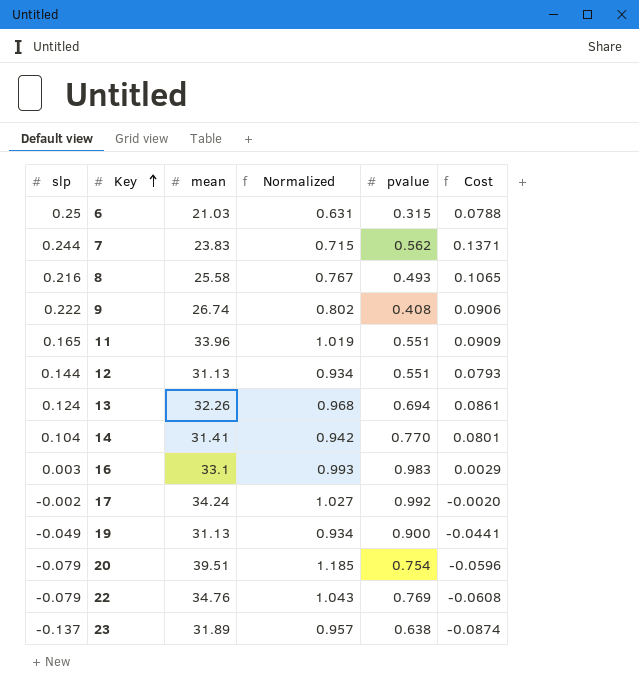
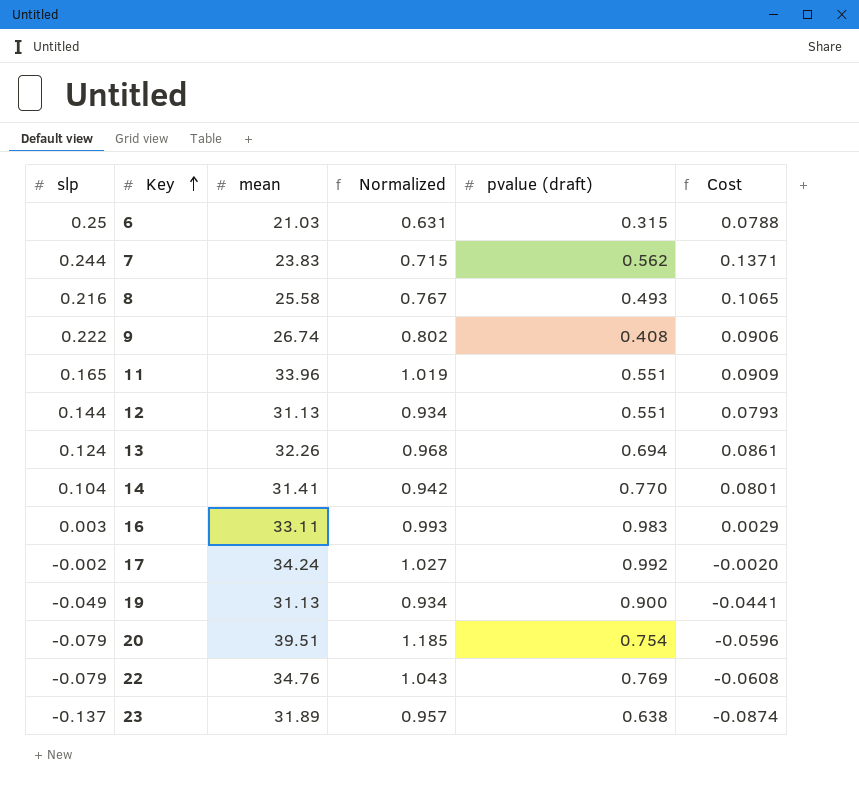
column name: pvalue -> pvalue (draft)
16 | mean: 33.1 -> 33.11

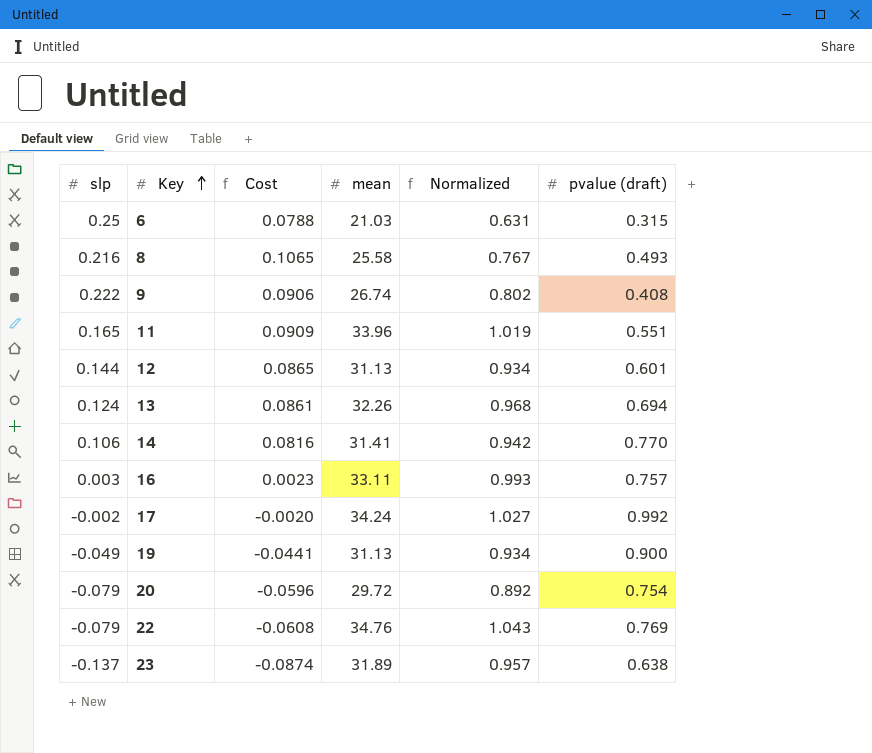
column Cost | position: 6 -> 3
row 7: 0.244 | 23.83 | 0.715 | 0.562 | 0.1371 -> none
12 | Cost: 0.0793 -> 0.0865
12 | pvalue (draft): 0.551 -> 0.601
14 | slp: 0.104 -> 0.106
14 | Cost: 0.0801 -> 0.0816
16 | Cost: 0.0029 -> 0.0023
16 | pvalue (draft): 0.983 -> 0.757
20 | mean: 39.51 -> 29.72
20 | Normalized: 1.185 -> 0.892

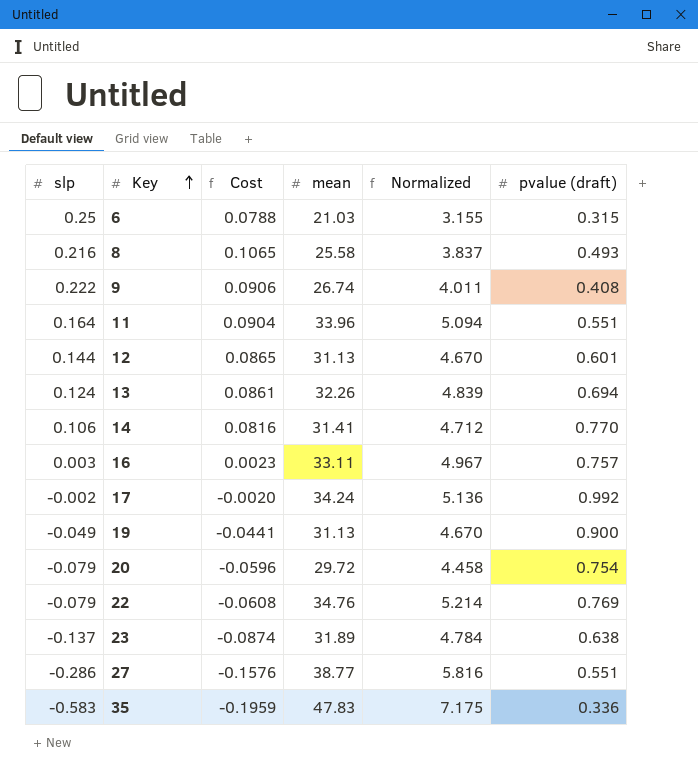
column Normalized | formula: [mean] * 0.03 -> [mean] * 0.15
11 | slp: 0.165 -> 0.164
11 | Cost: 0.0909 -> 0.0904
row 27: none -> -0.286 | -0.1576 | 38.77 | 5.816 | 0.551
row 35: none -> -0.583 | -0.1959 | 47.83 | 7.175 | 0.336

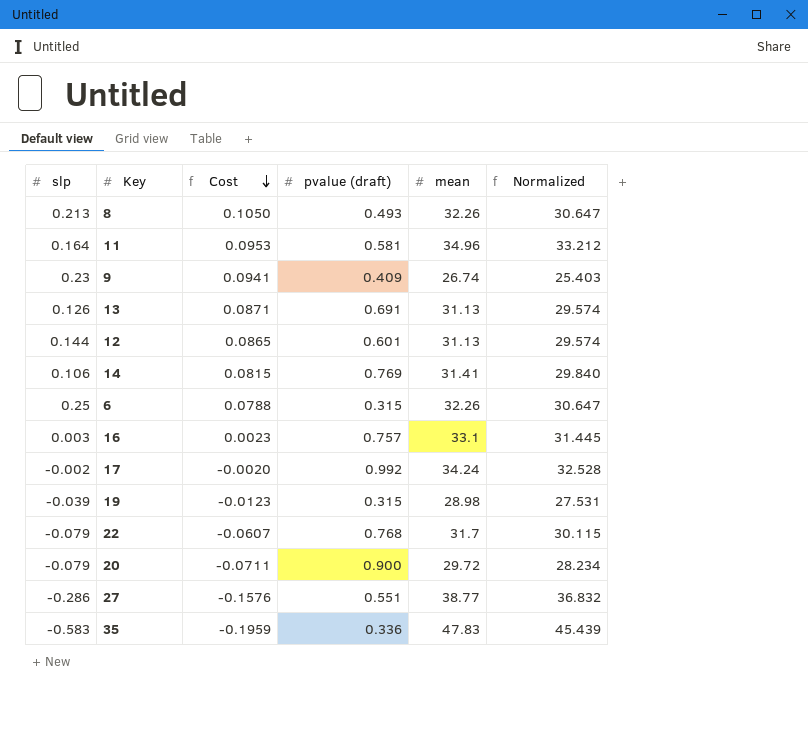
row order: Key ascending -> Cost descending
column pvalue (draft) | position: 6 -> 4
column Normalized | formula: [mean] * 0.15 -> [mean] * 0.95
row 23: -0.137 | -0.0874 | 31.89 | 4.784 | 0.638 -> none
8 | slp: 0.216 -> 0.213
8 | Cost: 0.1065 -> 0.1050
8 | mean: 25.58 -> 32.26
11 | Cost: 0.0904 -> 0.0953
11 | pvalue (draft): 0.551 -> 0.581
11 | mean: 33.96 -> 34.96
9 | slp: 0.222 -> 0.23
9 | Cost: 0.0906 -> 0.0941
9 | pvalue (draft): 0.408 -> 0.409
13 | slp: 0.124 -> 0.126
13 | Cost: 0.0861 -> 0.0871
13 | pvalue (draft): 0.694 -> 0.691
13 | mean: 32.26 -> 31.13
14 | Cost: 0.0816 -> 0.0815
14 | pvalue (draft): 0.770 -> 0.769
6 | mean: 21.03 -> 32.26
16 | mean: 33.11 -> 33.1
19 | slp: -0.049 -> -0.039
19 | Cost: -0.0441 -> -0.0123
19 | pvalue (draft): 0.900 -> 0.315
19 | mean: 31.13 -> 28.98
22 | Cost: -0.0608 -> -0.0607
22 | pvalue (draft): 0.769 -> 0.768
22 | mean: 34.76 -> 31.7
20 | Cost: -0.0596 -> -0.0711
20 | pvalue (draft): 0.754 -> 0.900

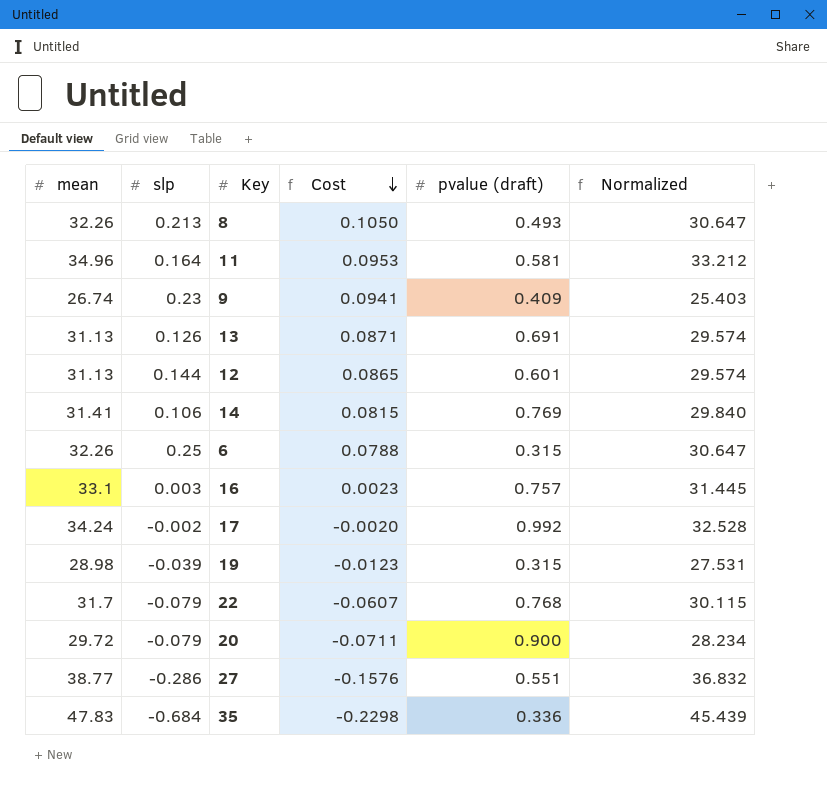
column mean | position: 5 -> 1
35 | slp: -0.583 -> -0.684
35 | Cost: -0.1959 -> -0.2298

